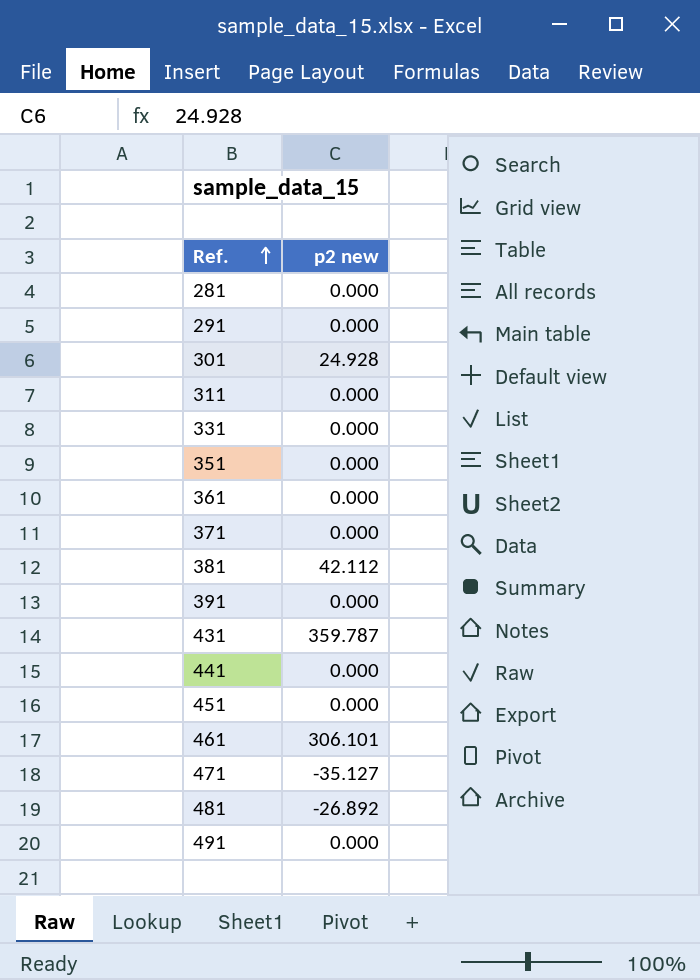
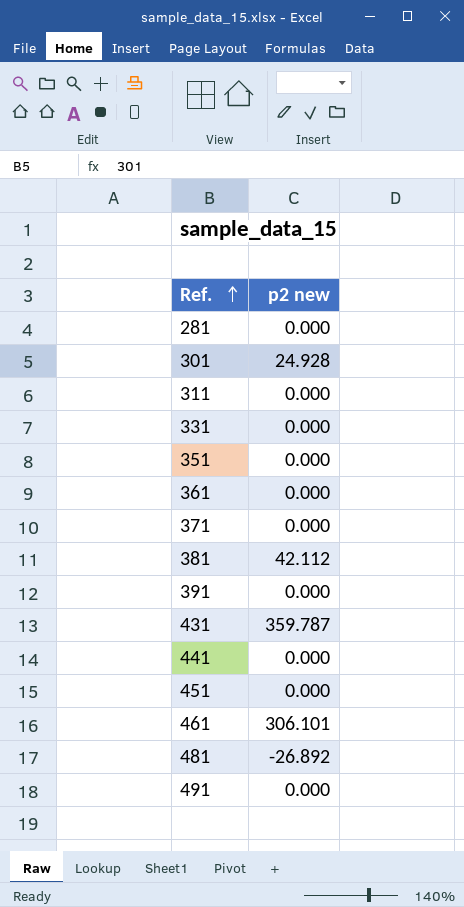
row 291: 0.000 -> none
row 471: -35.127 -> none

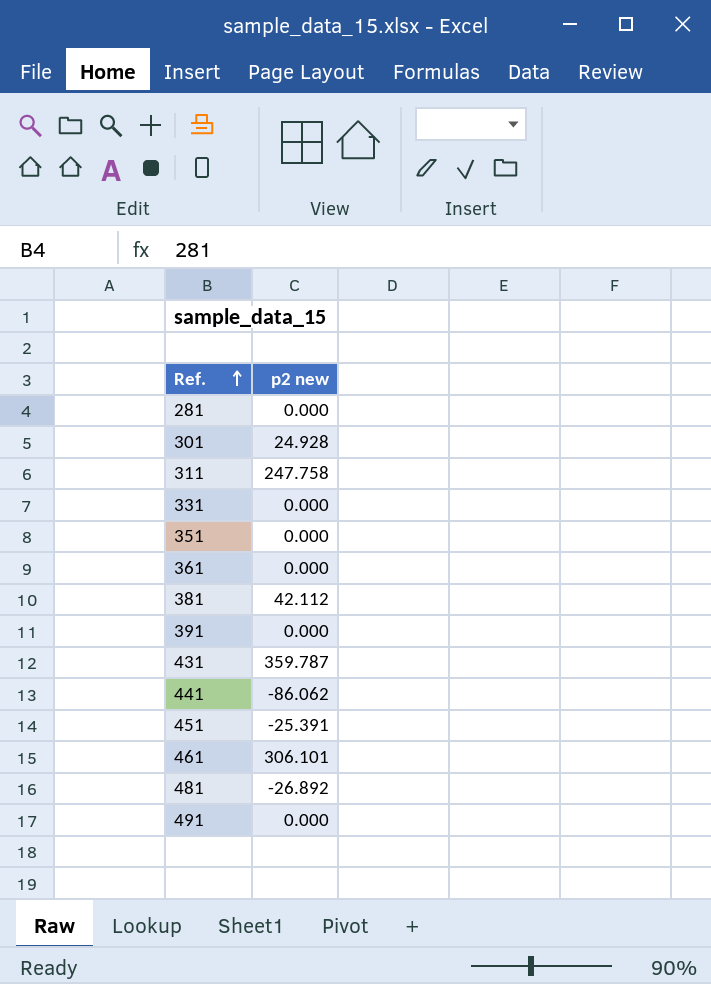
row 371: 0.000 -> none
311 | p2 new: 0.000 -> 247.758
441 | p2 new: 0.000 -> -86.062
451 | p2 new: 0.000 -> -25.391

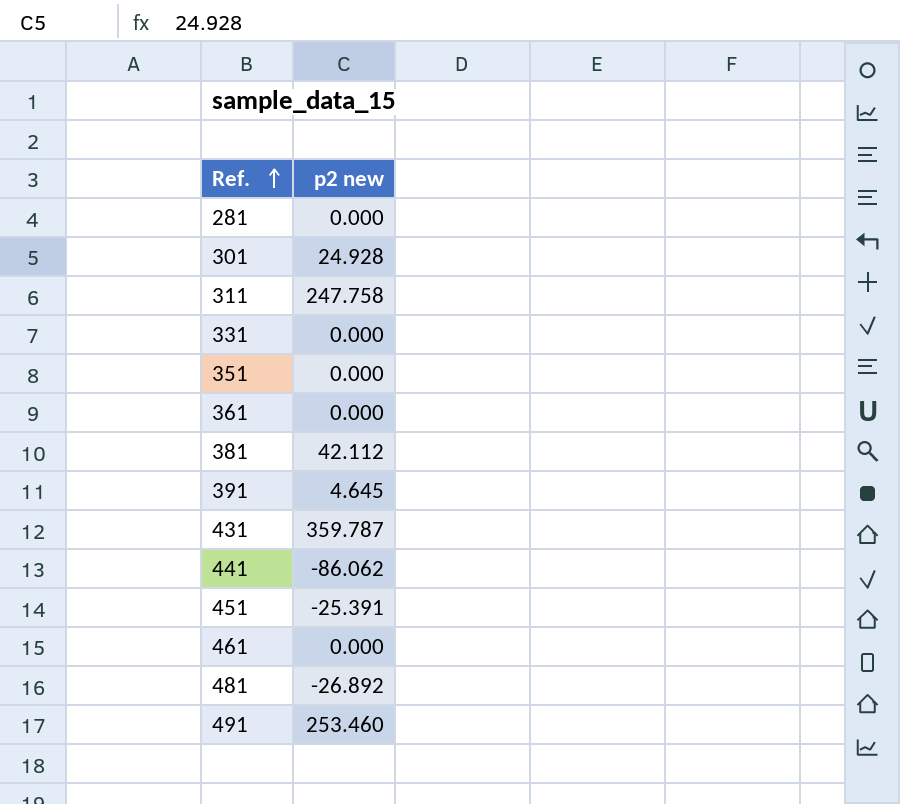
391 | p2 new: 0.000 -> 4.645
461 | p2 new: 306.101 -> 0.000
491 | p2 new: 0.000 -> 253.460

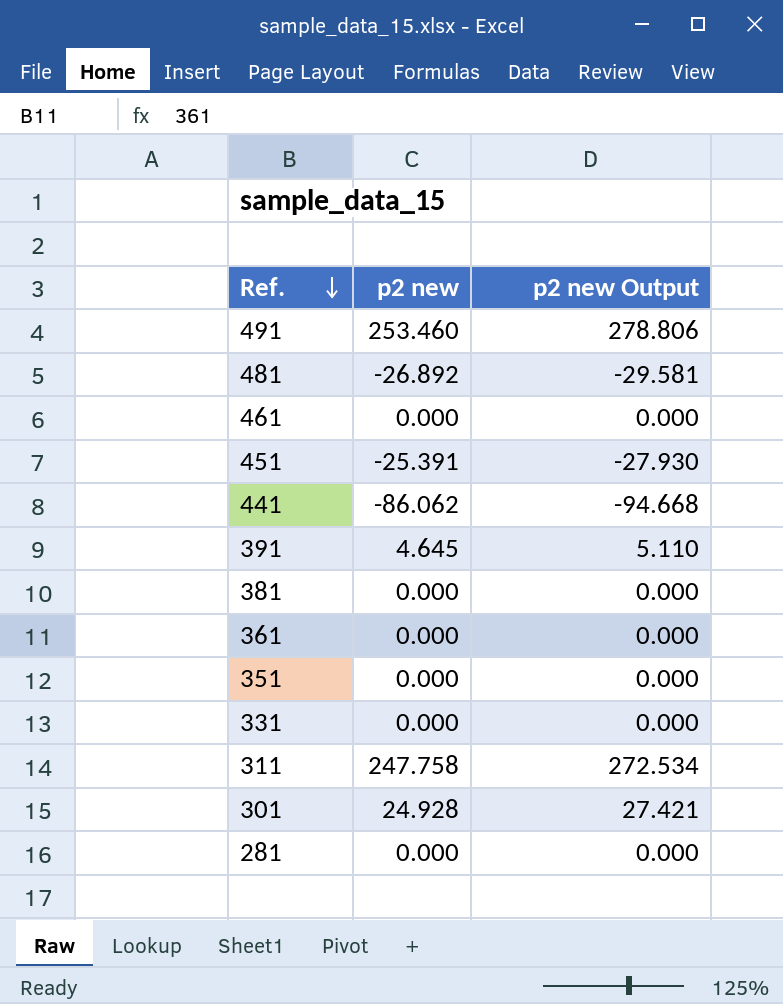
row order: Ref. ascending -> Ref. descending
column p2 new Output | formula: none -> [p2 new] * 1.1
row 431: 359.787 -> none
381 | p2 new: 42.112 -> 0.000

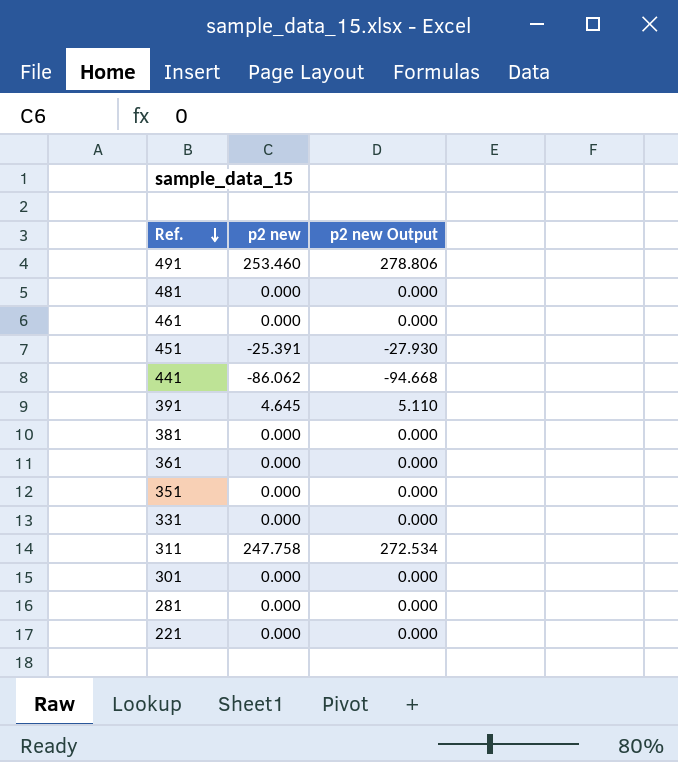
481 | p2 new: -26.892 -> 0.000
481 | p2 new Output: -29.581 -> 0.000
301 | p2 new: 24.928 -> 0.000
301 | p2 new Output: 27.421 -> 0.000
row 221: none -> 0.000 | 0.000

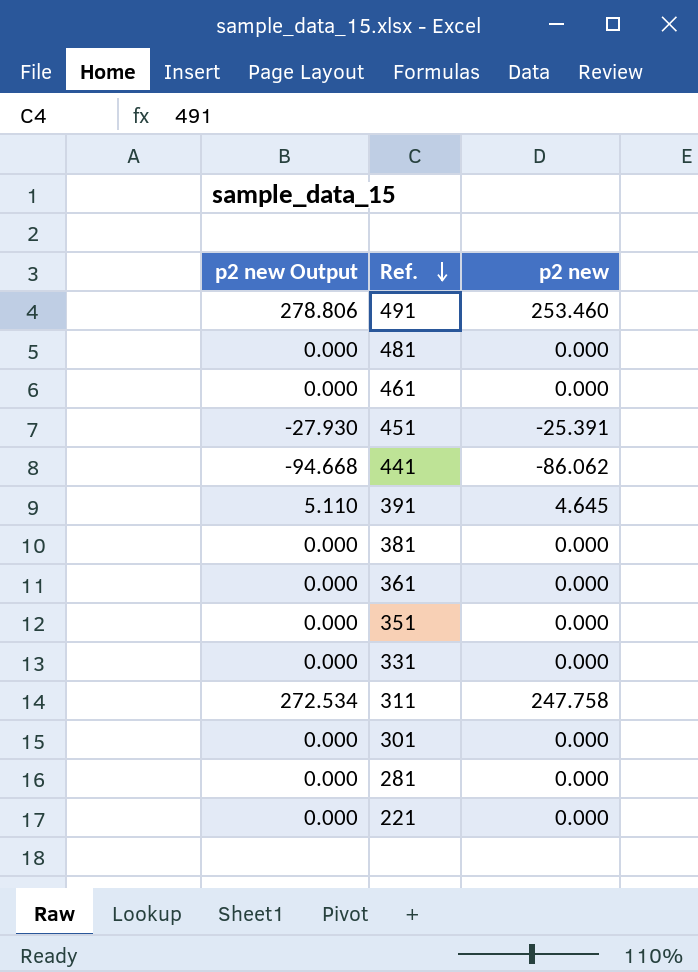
column p2 new Output | position: 3 -> 1

